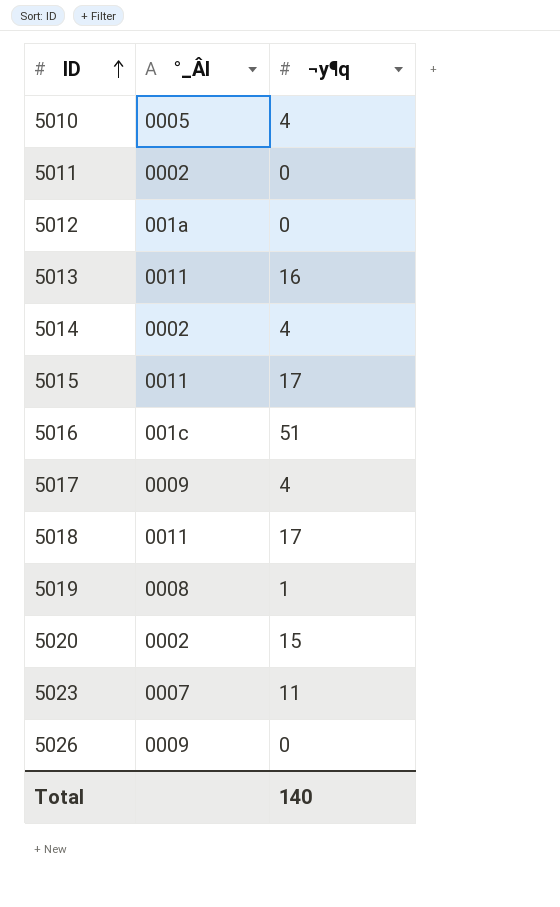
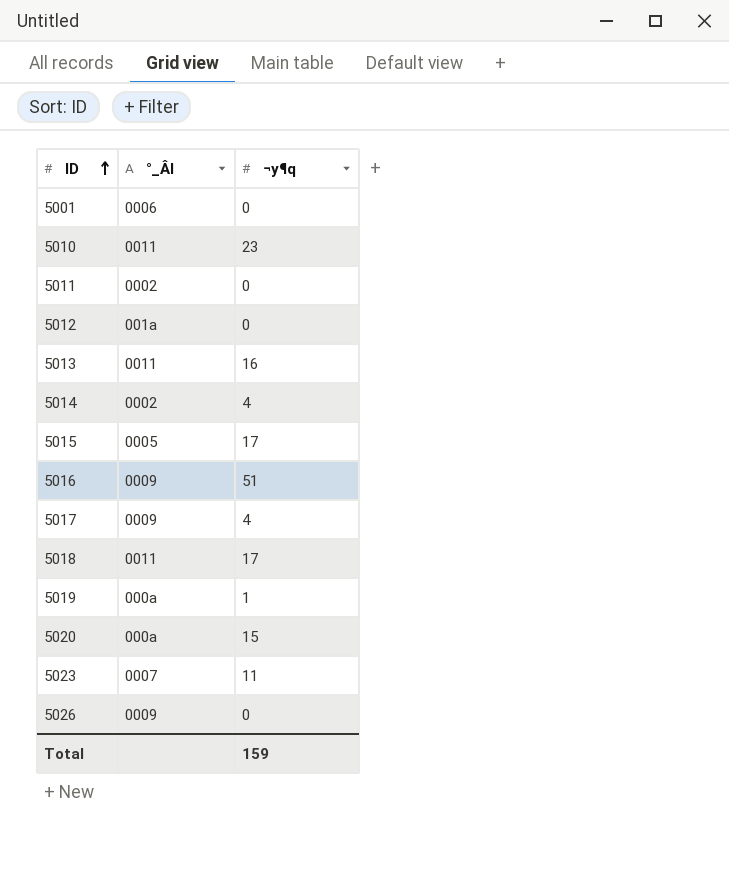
row 5001: none -> 0006 | 0
5010 | °_ÂI: 0005 -> 0011
5010 | ¬y¶q: 4 -> 23
5015 | °_ÂI: 0011 -> 0005
5016 | °_ÂI: 001c -> 0009
5019 | °_ÂI: 0008 -> 000a
5020 | °_ÂI: 0002 -> 000a
Total | ¬y¶q: 140 -> 159

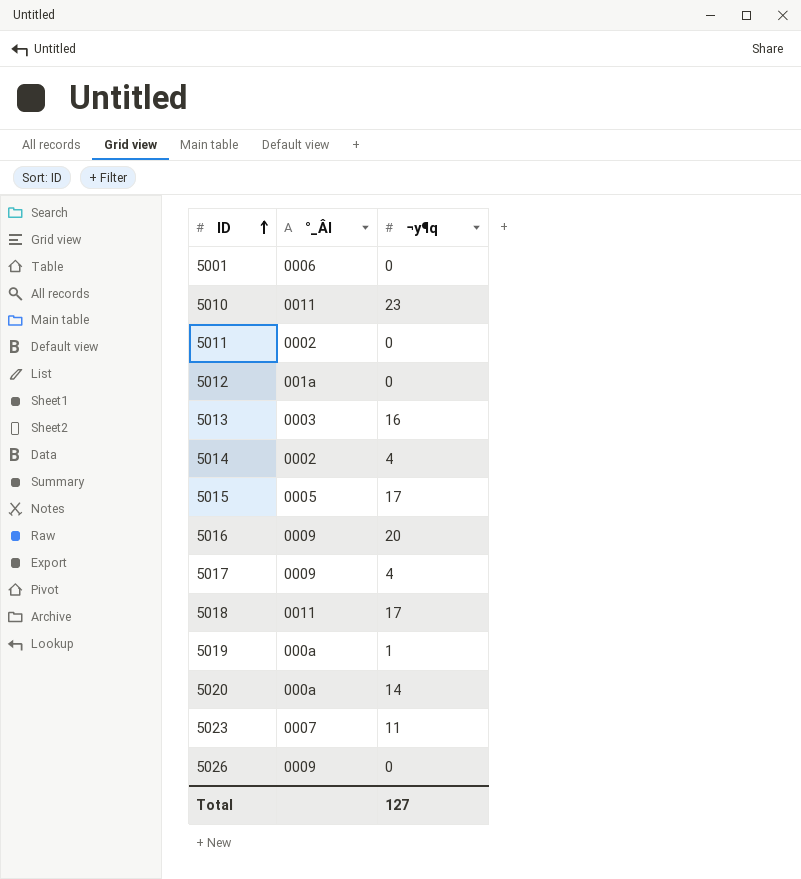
5013 | °_ÂI: 0011 -> 0003
5016 | ¬y¶q: 51 -> 20
5020 | ¬y¶q: 15 -> 14
Total | ¬y¶q: 159 -> 127

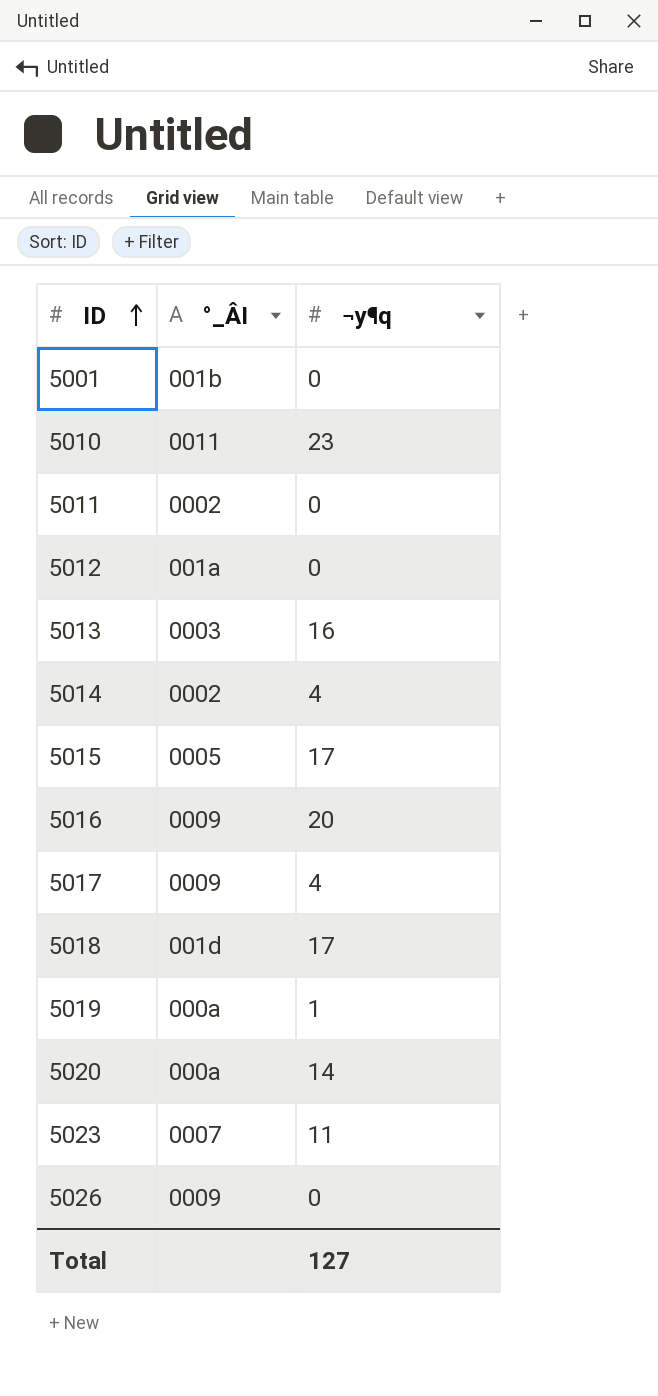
5001 | °_ÂI: 0006 -> 001b
5018 | °_ÂI: 0011 -> 001d

